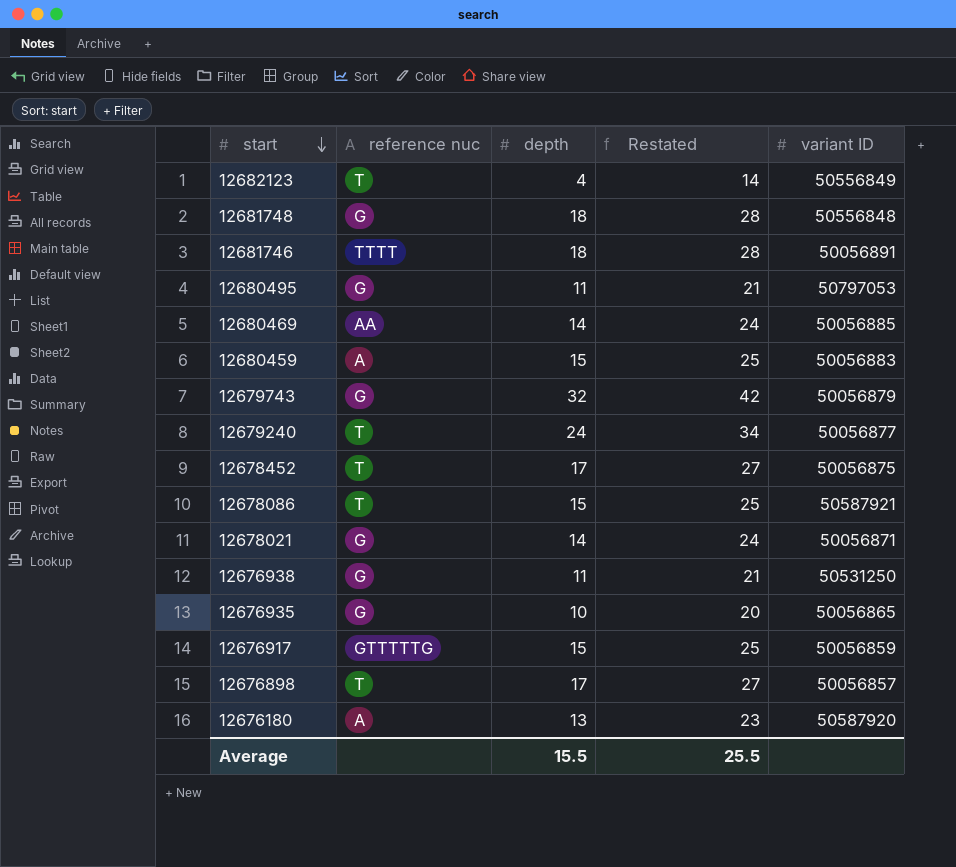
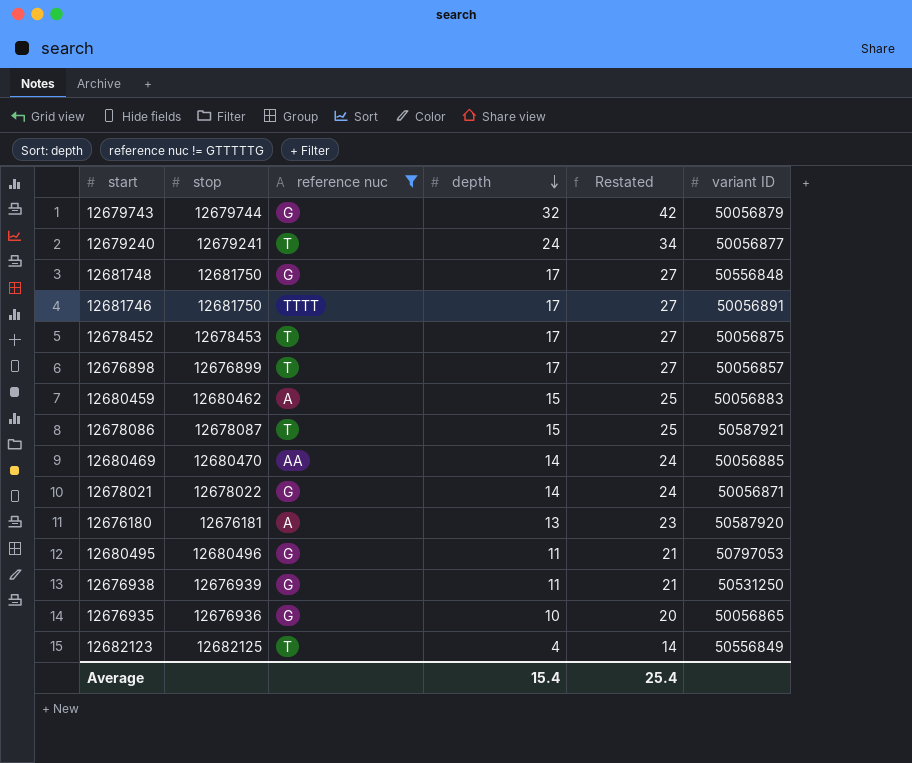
filter: none -> reference nuc != GTTTTTG
row order: start descending -> depth descending
column stop | position: none -> 2
12681748 | depth: 18 -> 17
12681748 | Restated: 28 -> 27
12681746 | depth: 18 -> 17
12681746 | Restated: 28 -> 27
Average | depth: 15.5 -> 15.4
Average | Restated: 25.5 -> 25.4

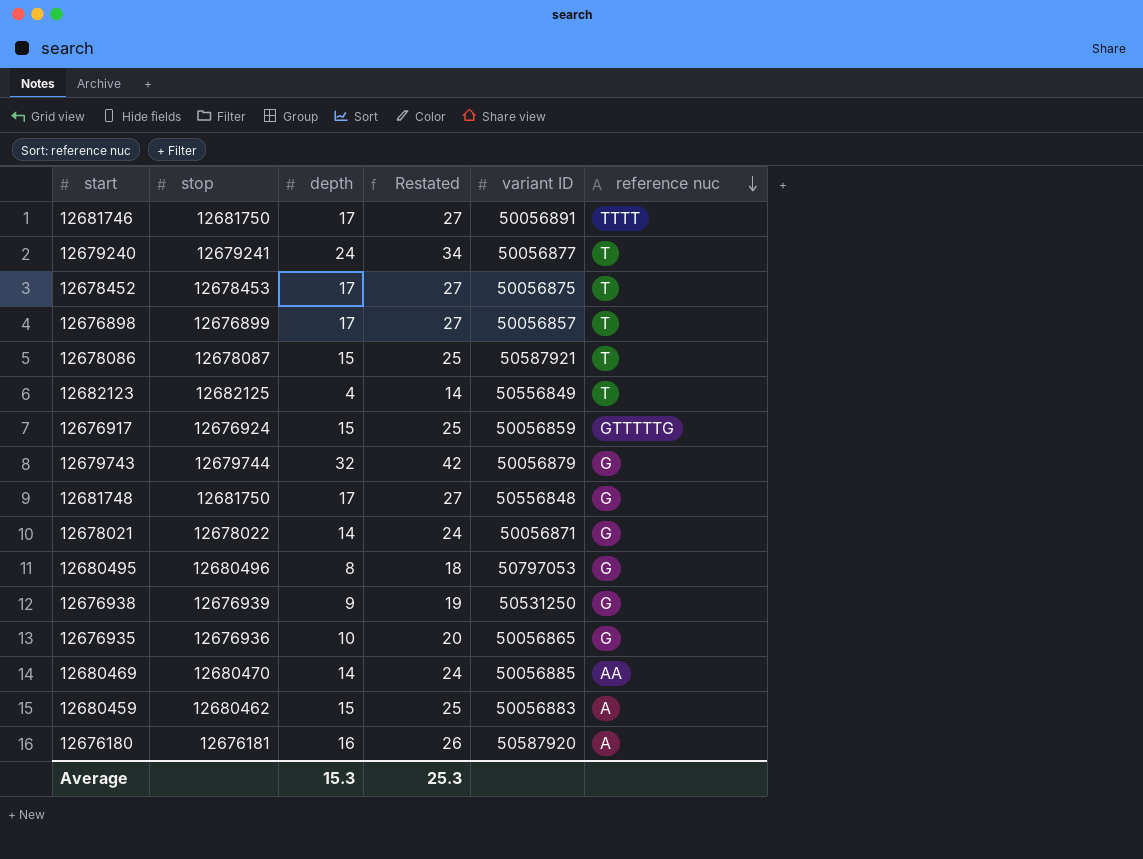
filter: reference nuc != GTTTTTG -> none
row order: depth descending -> reference nuc descending
column reference nuc | position: 3 -> 6
12680495 | depth: 11 -> 8
12680495 | Restated: 21 -> 18
12676938 | depth: 11 -> 9
12676938 | Restated: 21 -> 19
12676180 | depth: 13 -> 16
12676180 | Restated: 23 -> 26
Average | depth: 15.4 -> 15.3
Average | Restated: 25.4 -> 25.3

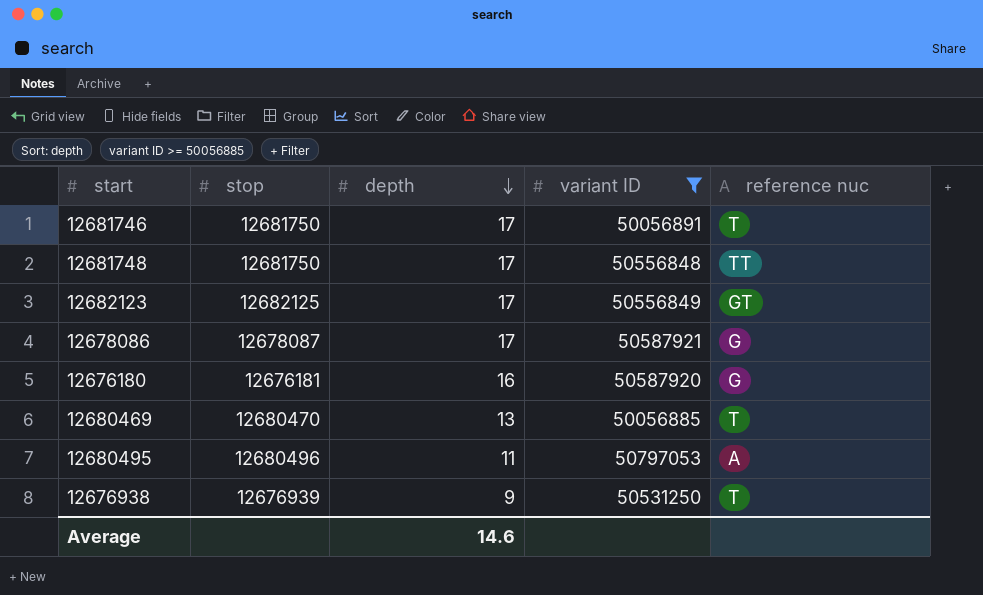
filter: none -> variant ID >= 50056885
row order: reference nuc descending -> depth descending
column Restated | formula: [depth] + 10 -> none
12681746 | reference nuc: TTTT -> T
12681748 | reference nuc: G -> TT
12682123 | depth: 4 -> 17
12682123 | reference nuc: T -> GT
12678086 | depth: 15 -> 17
12678086 | reference nuc: T -> G
12676180 | reference nuc: A -> G
12680469 | depth: 14 -> 13
12680469 | reference nuc: AA -> T
12680495 | depth: 8 -> 11
12680495 | reference nuc: G -> A
12676938 | reference nuc: G -> T
Average | depth: 15.3 -> 14.6

